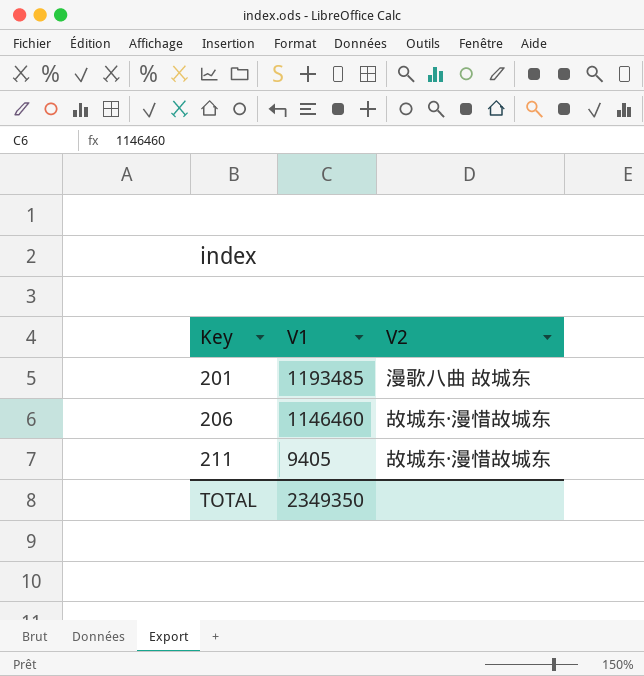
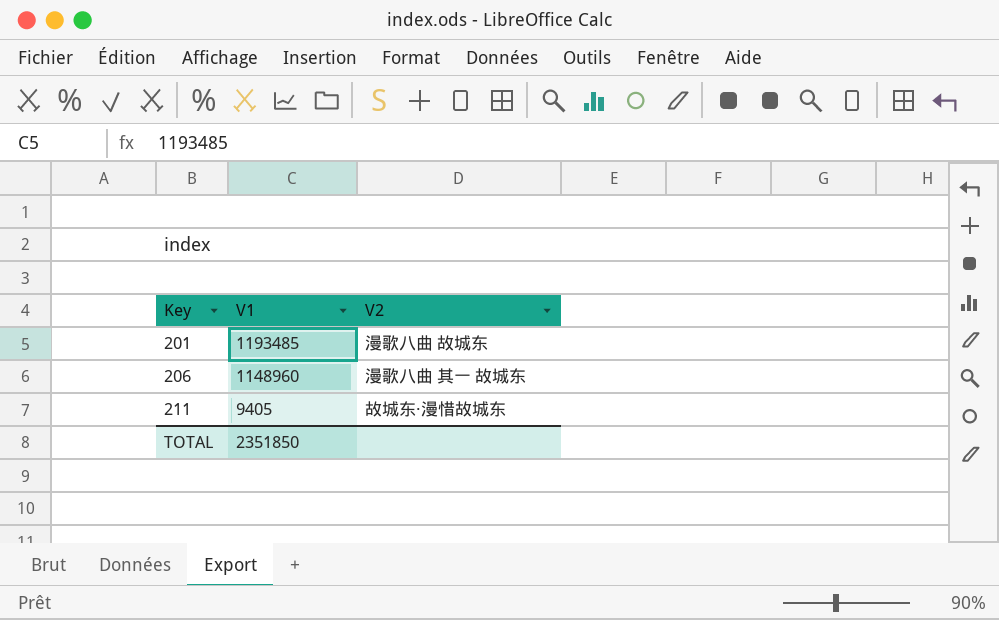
206 | V1: 1146460 -> 1148960
206 | V2: 故城东·漫惜故城东 -> 漫歌八曲 其一 故城东
TOTAL | V1: 2349350 -> 2351850

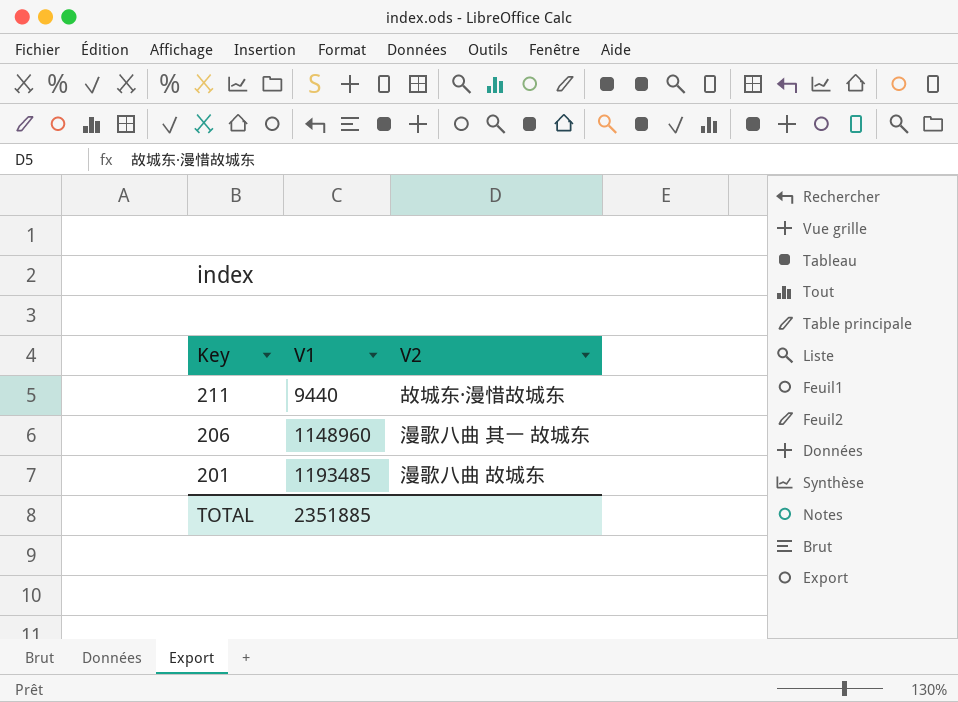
row order: Key ascending -> Key descending
211 | V1: 9405 -> 9440
TOTAL | V1: 2351850 -> 2351885

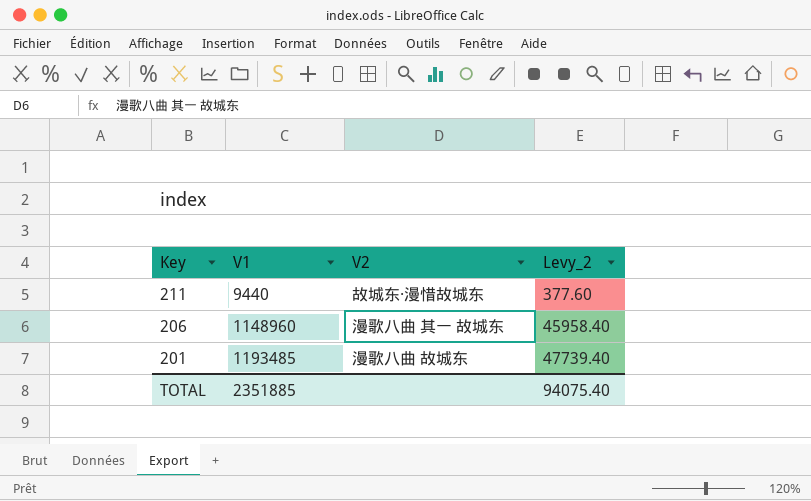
column Levy_2 | formula: none -> [V1] * 0.04

